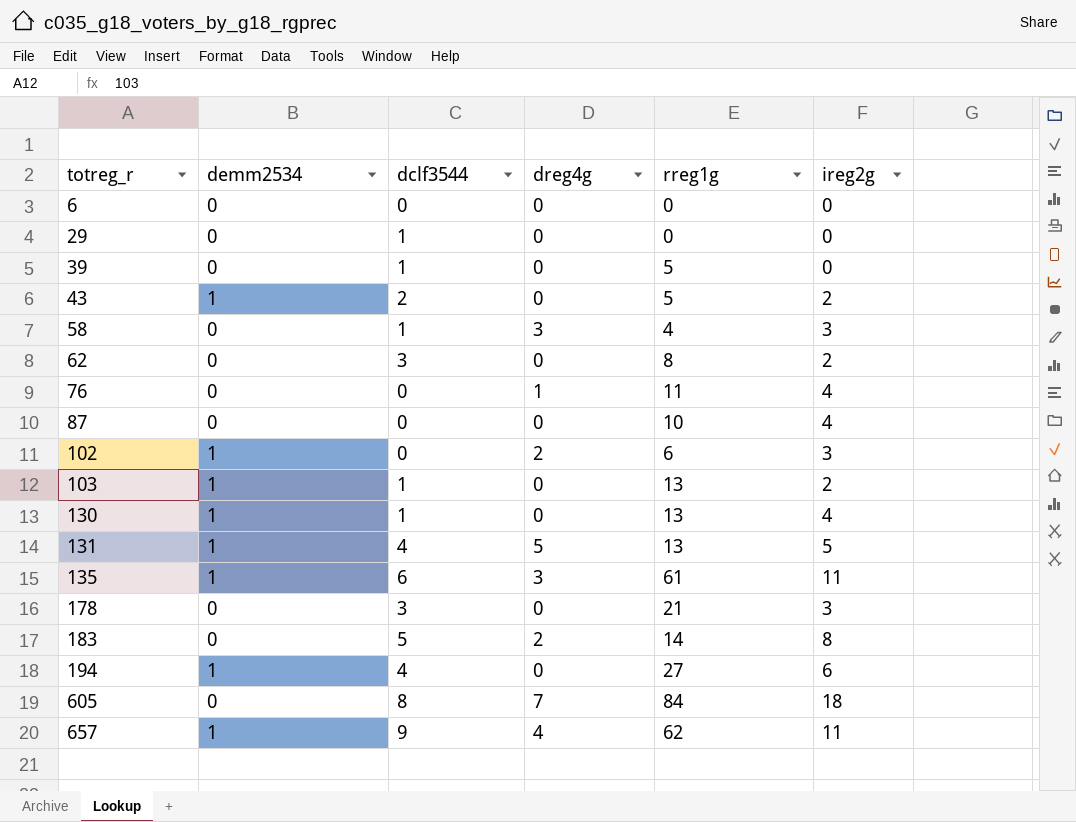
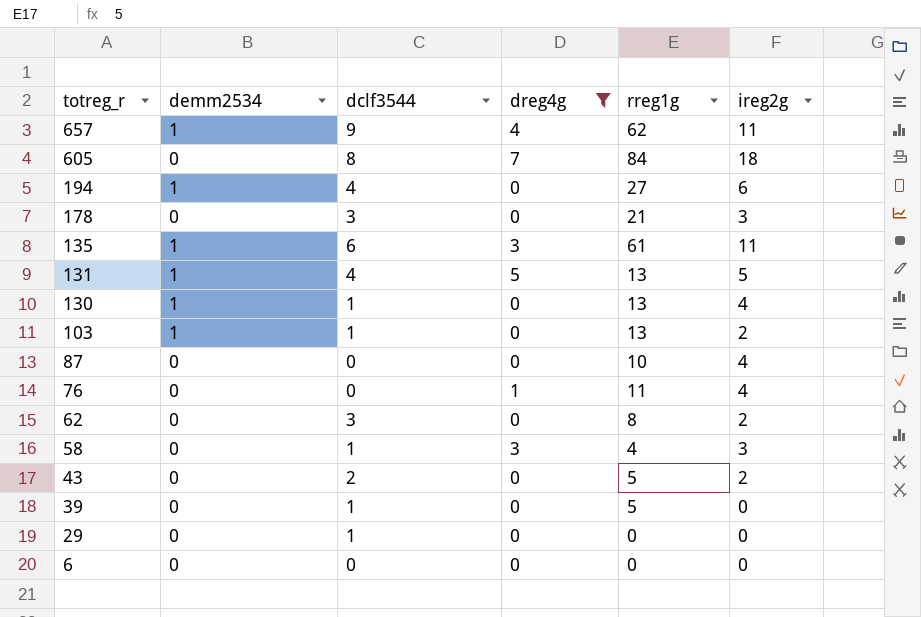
filter: none -> dreg4g != 2
row order: totreg_r ascending -> totreg_r descending
43 | demm2534: 1 -> 0

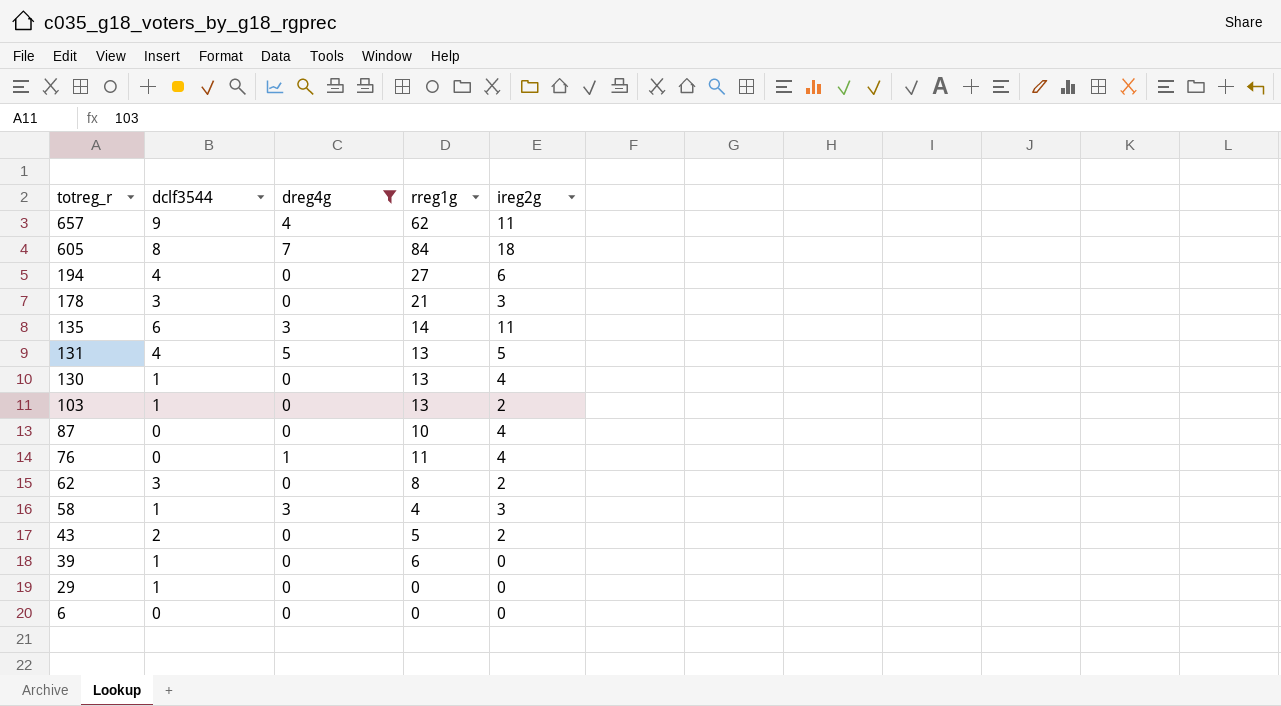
column demm2534 | position: 2 -> none
135 | rreg1g: 61 -> 14
39 | rreg1g: 5 -> 6

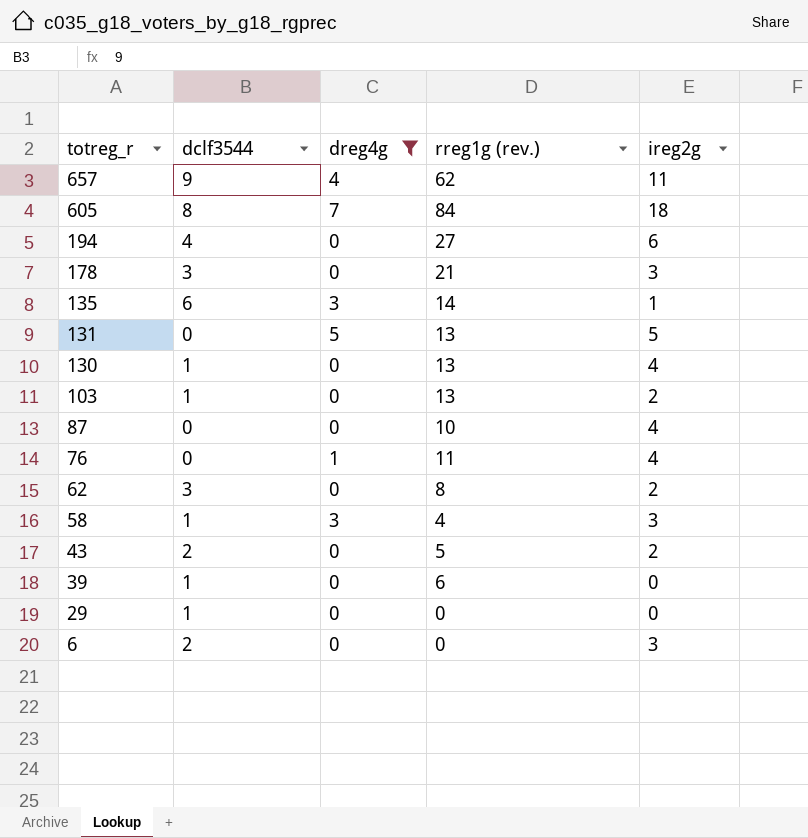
column name: rreg1g -> rreg1g (rev.)
135 | ireg2g: 11 -> 1
131 | dclf3544: 4 -> 0
6 | dclf3544: 0 -> 2
6 | ireg2g: 0 -> 3

